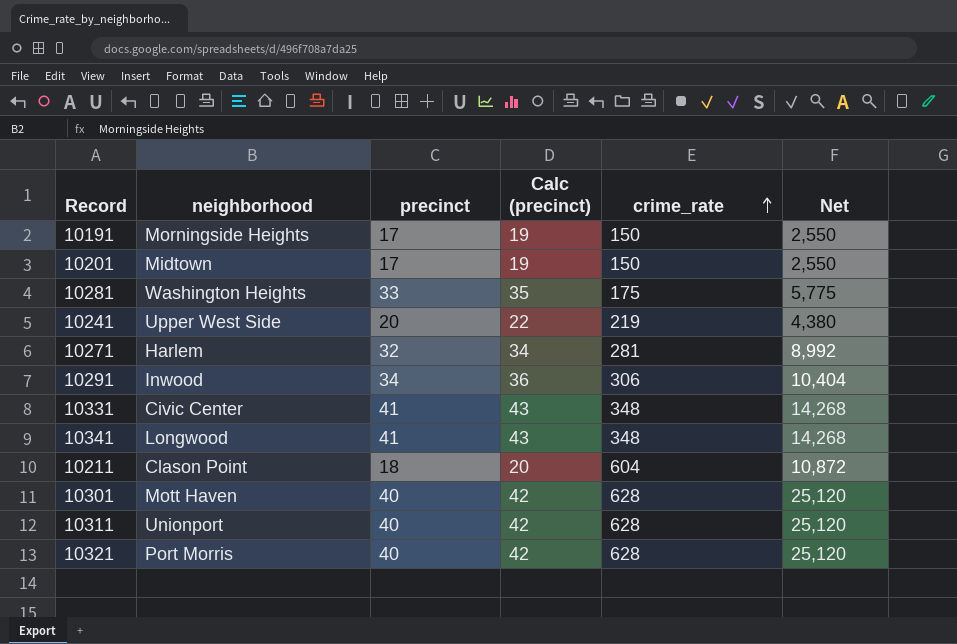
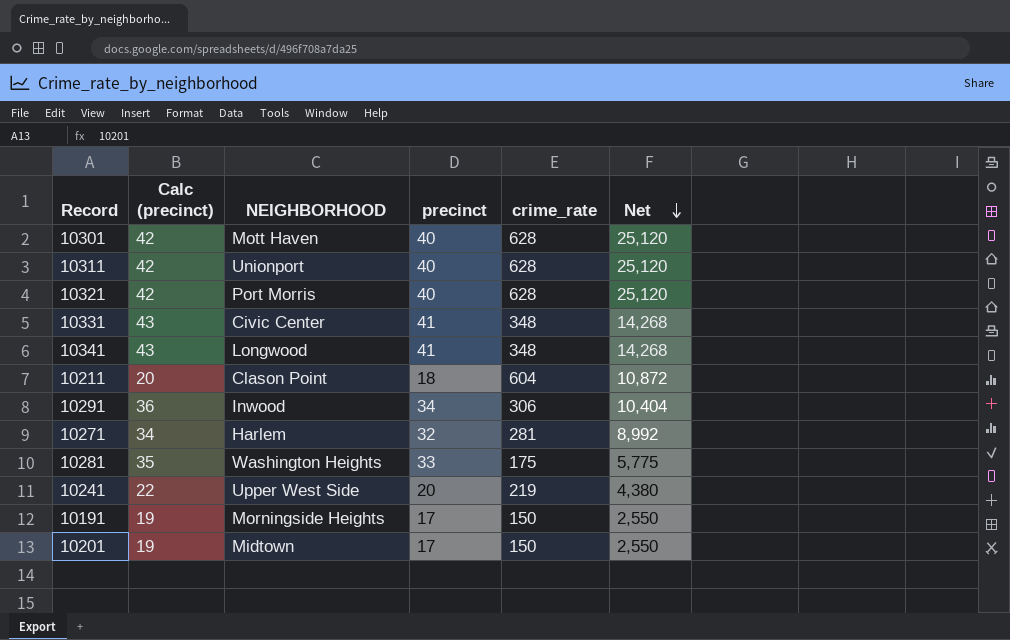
row order: crime_rate ascending -> Net descending
column Calc (precinct) | position: 4 -> 2
column name: neighborhood -> NEIGHBORHOOD

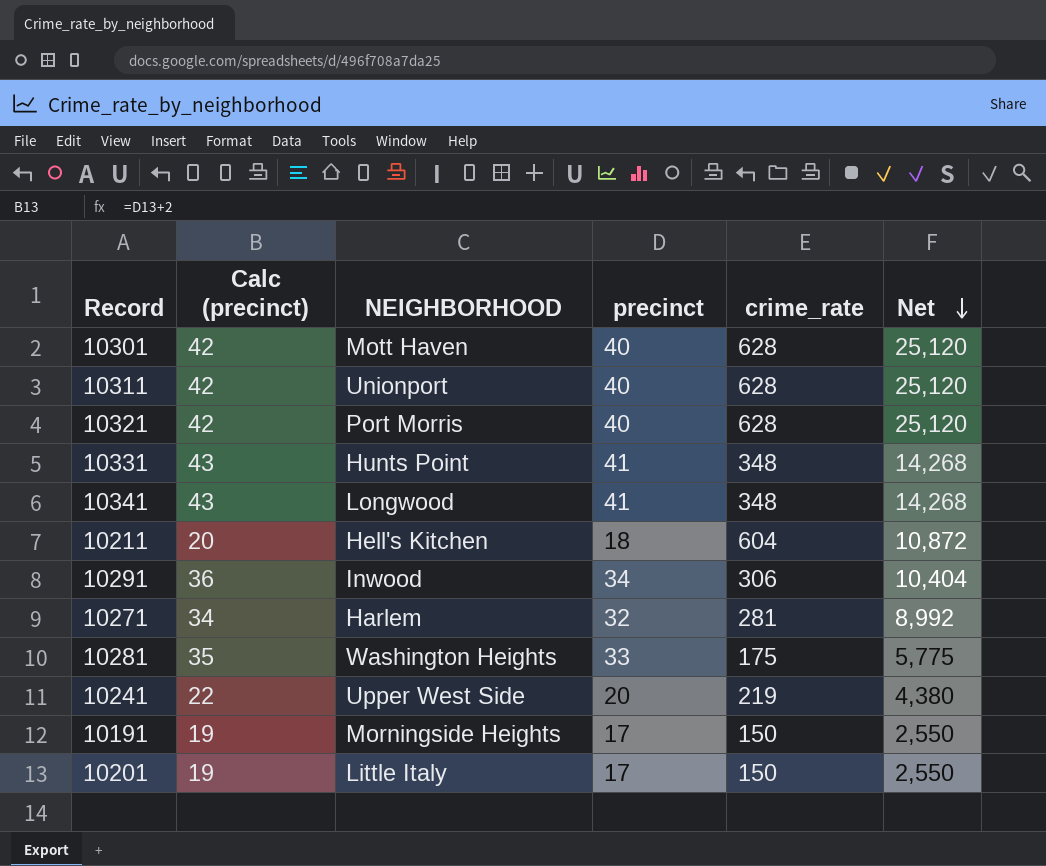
10331 | NEIGHBORHOOD: Civic Center -> Hunts Point
10211 | NEIGHBORHOOD: Clason Point -> Hell's Kitchen
10201 | NEIGHBORHOOD: Midtown -> Little Italy

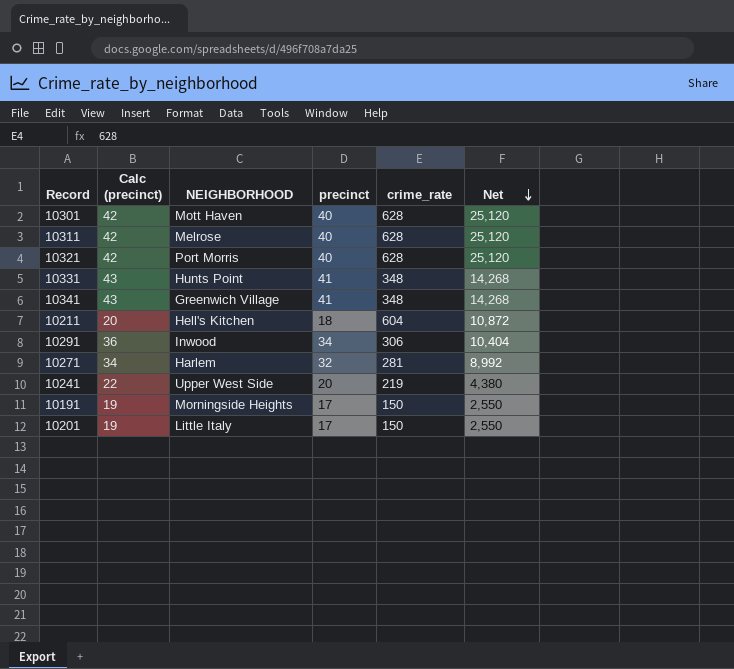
row 10281: 35 | Washington Heights | 33 | 175 | 5,775 -> none
10311 | NEIGHBORHOOD: Unionport -> Melrose
10341 | NEIGHBORHOOD: Longwood -> Greenwich Village

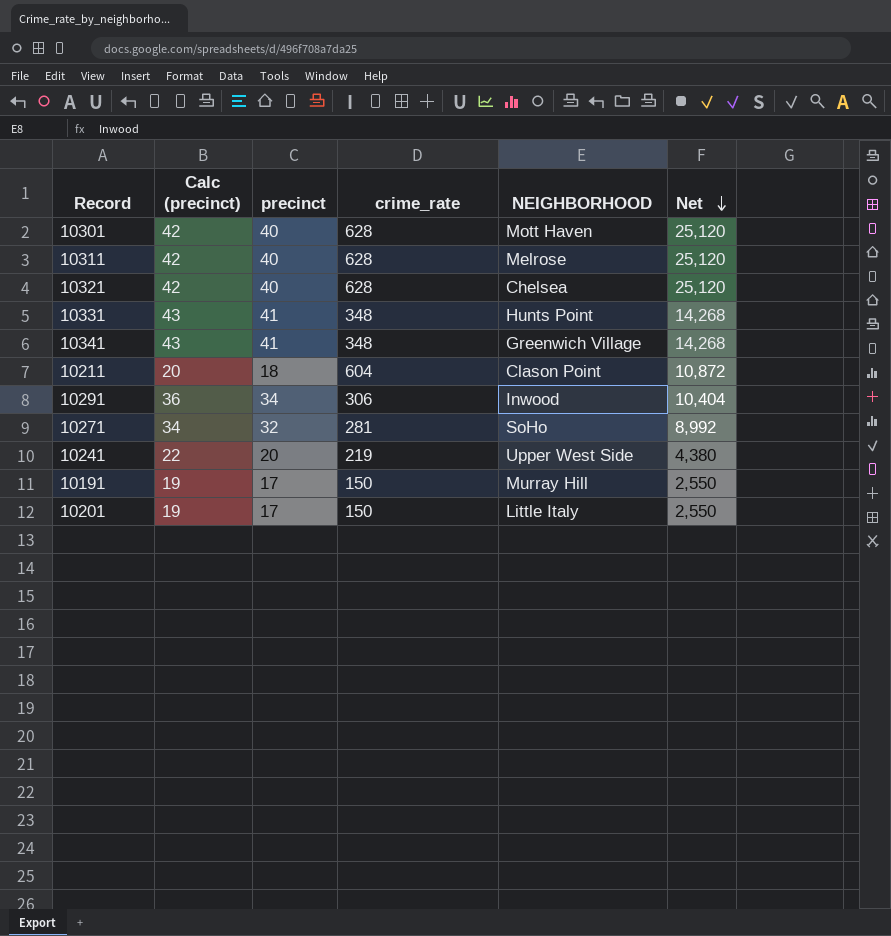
column NEIGHBORHOOD | position: 3 -> 5
10321 | NEIGHBORHOOD: Port Morris -> Chelsea
10211 | NEIGHBORHOOD: Hell's Kitchen -> Clason Point
10271 | NEIGHBORHOOD: Harlem -> SoHo
10191 | NEIGHBORHOOD: Morningside Heights -> Murray Hill

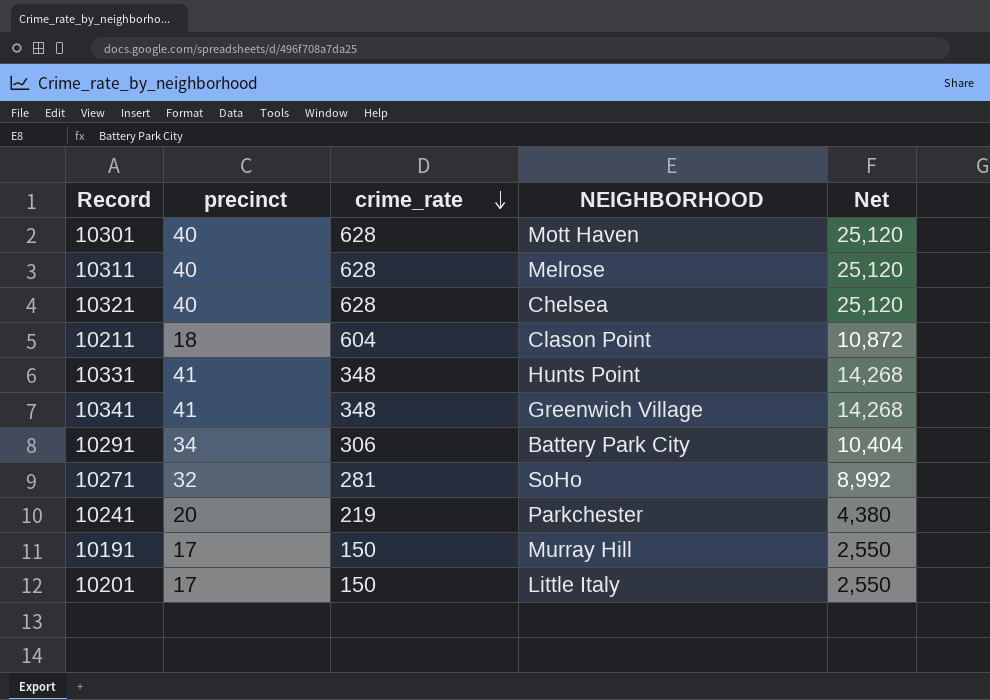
row order: Net descending -> crime_rate descending
column Calc (precinct) | formula: [precinct] + 2 -> none
10291 | NEIGHBORHOOD: Inwood -> Battery Park City
10241 | NEIGHBORHOOD: Upper West Side -> Parkchester

